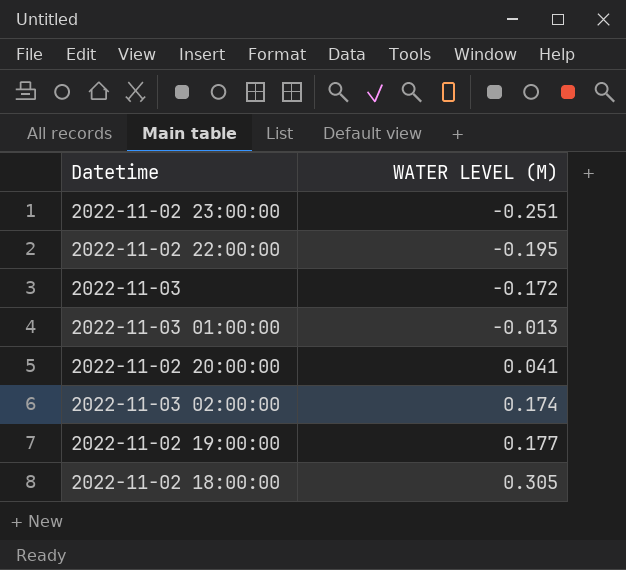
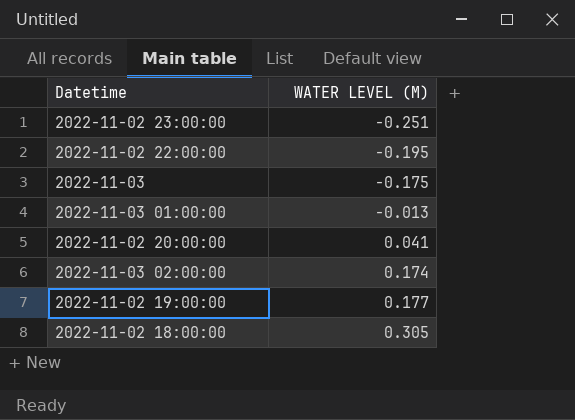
2022-11-03 | WATER LEVEL (M): -0.172 -> -0.175

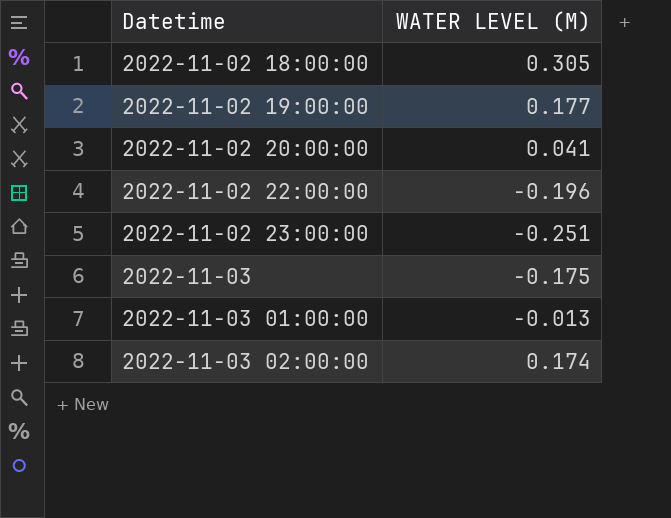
row order: WATER LEVEL (M) ascending -> Datetime ascending
2022-11-02 22:00:00 | WATER LEVEL (M): -0.195 -> -0.196

